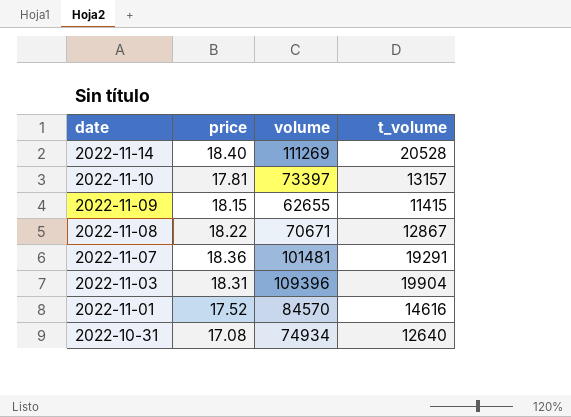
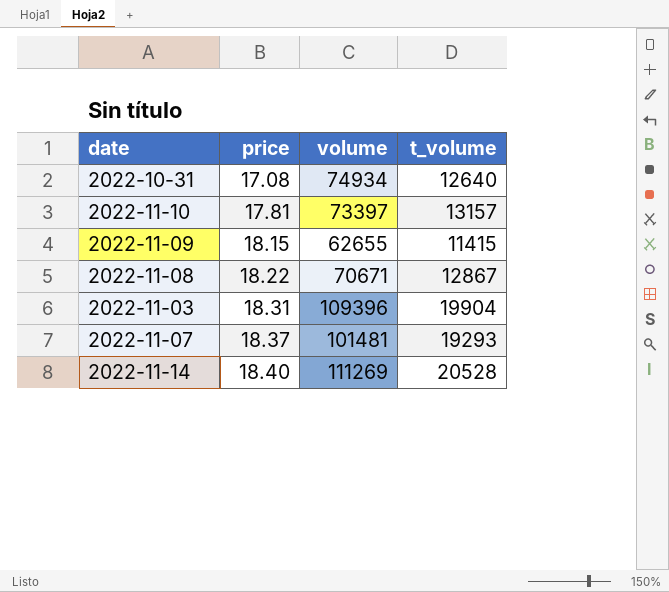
row order: date descending -> price ascending
row 2022-11-01: 17.52 | 84570 | 14616 -> none
2022-11-07 | price: 18.36 -> 18.37
2022-11-07 | t_volume: 19291 -> 19293

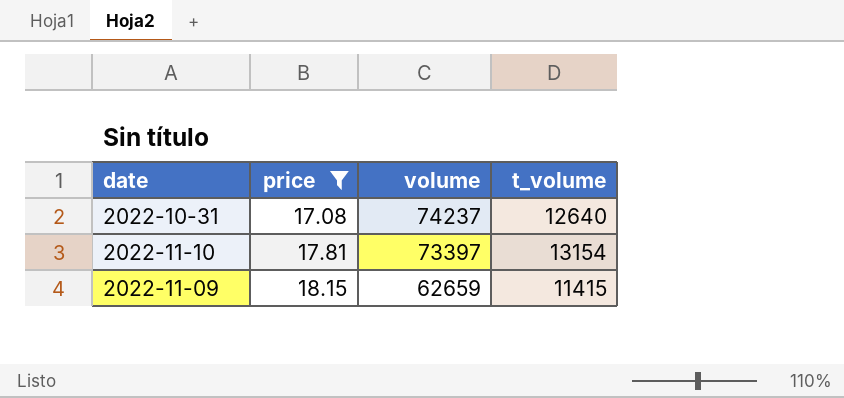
filter: none -> price <= 18.15
2022-10-31 | volume: 74934 -> 74237
2022-11-10 | t_volume: 13157 -> 13154
2022-11-09 | volume: 62655 -> 62659

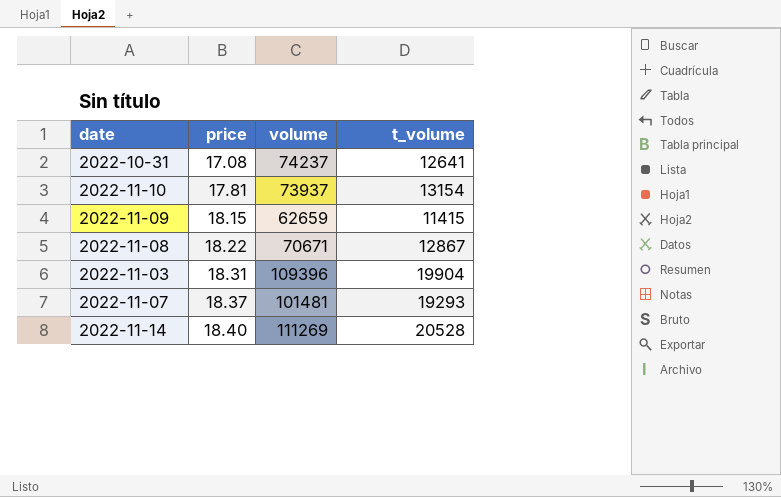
filter: price <= 18.15 -> none
2022-10-31 | t_volume: 12640 -> 12641
2022-11-10 | volume: 73397 -> 73937

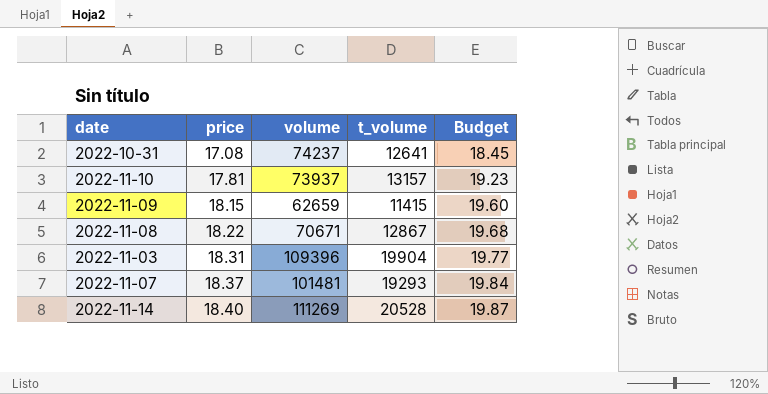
column Budget | formula: none -> [price] * 1.08
2022-11-10 | t_volume: 13154 -> 13157

